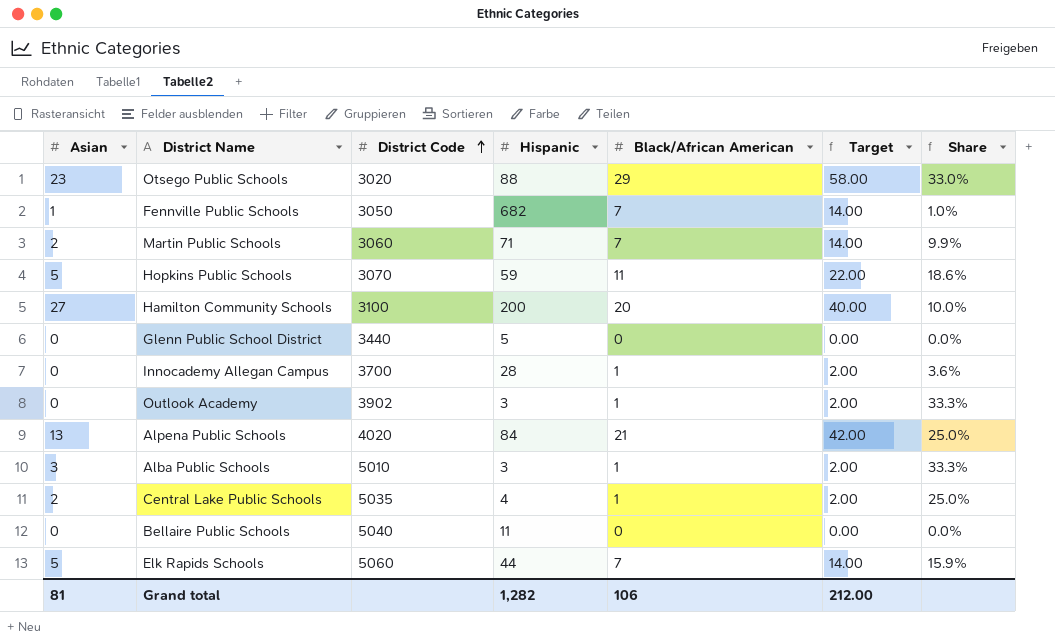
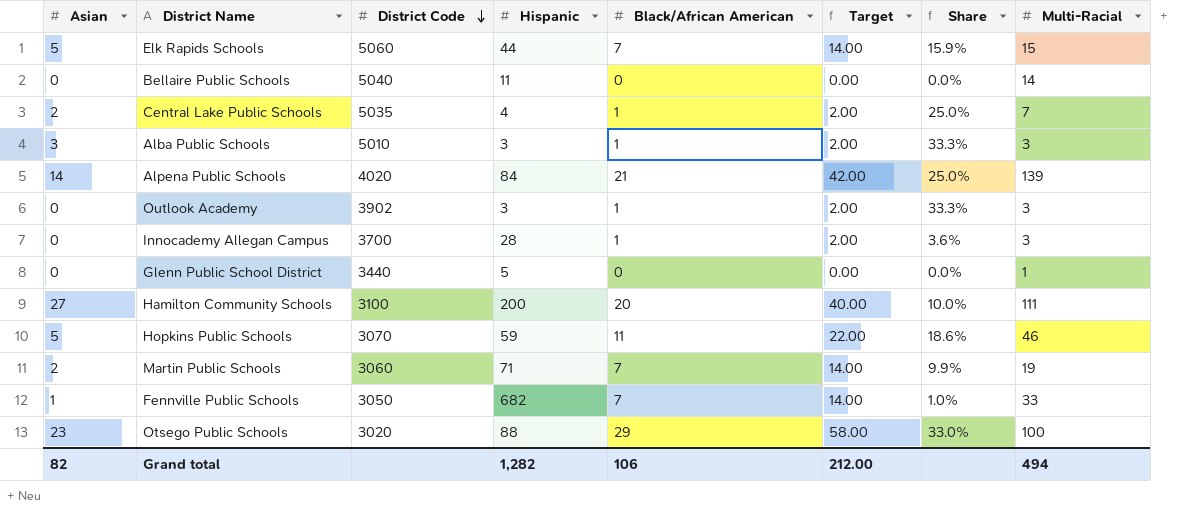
row order: District Code ascending -> District Code descending
column Multi-Racial | position: none -> 8
Alpena Public Schools | Asian: 13 -> 14
Grand total | Asian: 81 -> 82

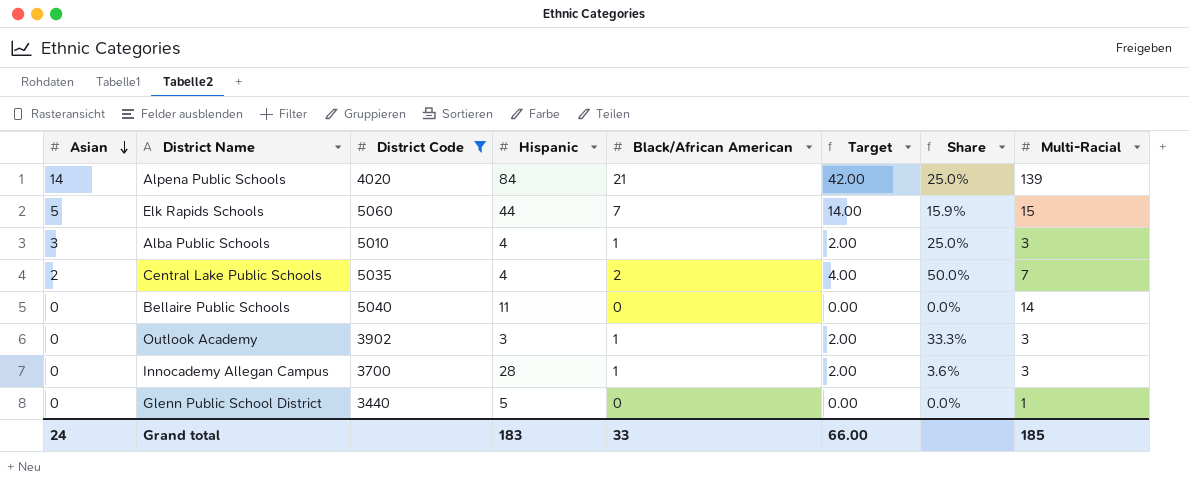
filter: none -> District Code >= 3440
row order: District Code descending -> Asian descending
Alba Public Schools | Hispanic: 3 -> 4
Alba Public Schools | Share: 33.3% -> 25.0%
Central Lake Public Schools | Black/African American: 1 -> 2
Central Lake Public Schools | Target: 2.00 -> 4.00
Central Lake Public Schools | Share: 25.0% -> 50.0%
Grand total | Asian: 82 -> 24
Grand total | Hispanic: 1,282 -> 183
Grand total | Black/African American: 106 -> 33
Grand total | Target: 212.00 -> 66.00
Grand total | Multi-Racial: 494 -> 185

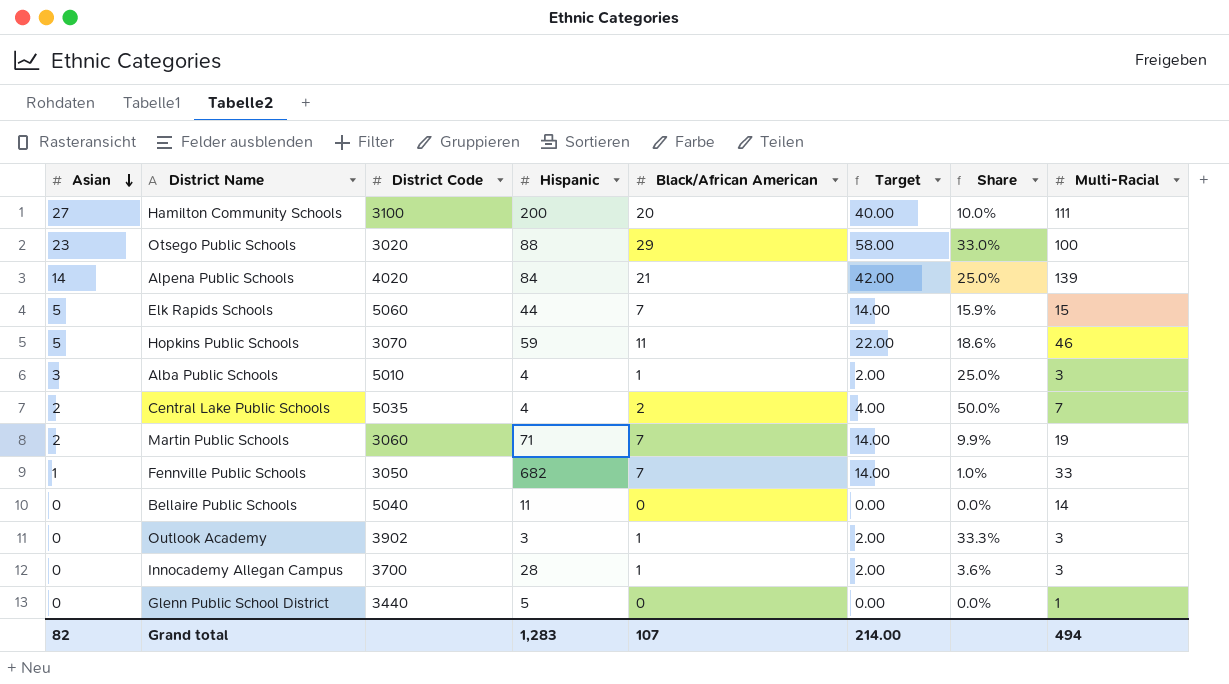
filter: District Code >= 3440 -> none
Grand total | Asian: 24 -> 82
Grand total | Hispanic: 183 -> 1,283
Grand total | Black/African American: 33 -> 107
Grand total | Target: 66.00 -> 214.00
Grand total | Multi-Racial: 185 -> 494

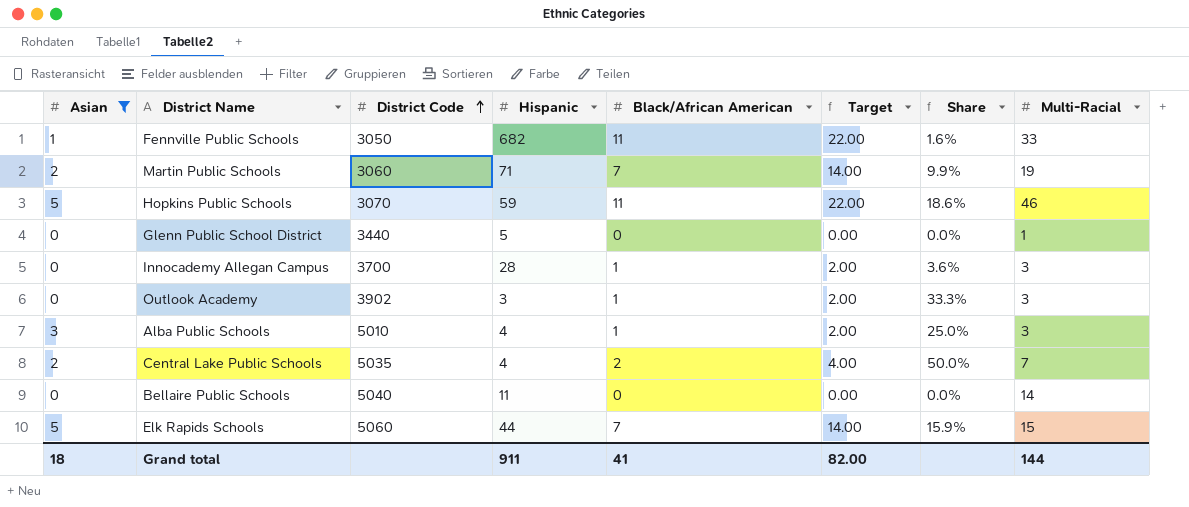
filter: none -> Asian <= 5
row order: Asian descending -> District Code ascending
Fennville Public Schools | Black/African American: 7 -> 11
Fennville Public Schools | Target: 14.00 -> 22.00
Fennville Public Schools | Share: 1.0% -> 1.6%
Grand total | Asian: 82 -> 18
Grand total | Hispanic: 1,283 -> 911
Grand total | Black/African American: 107 -> 41
Grand total | Target: 214.00 -> 82.00
Grand total | Multi-Racial: 494 -> 144

